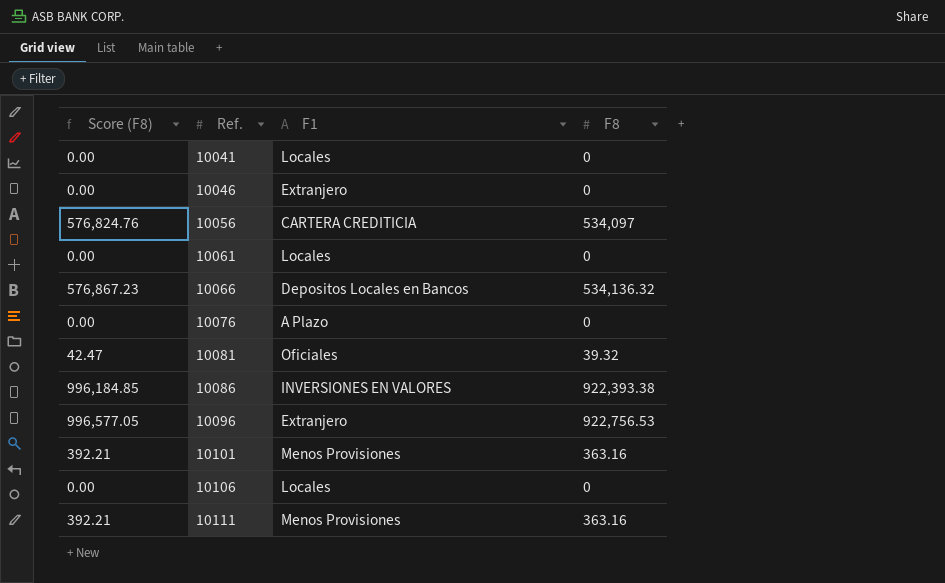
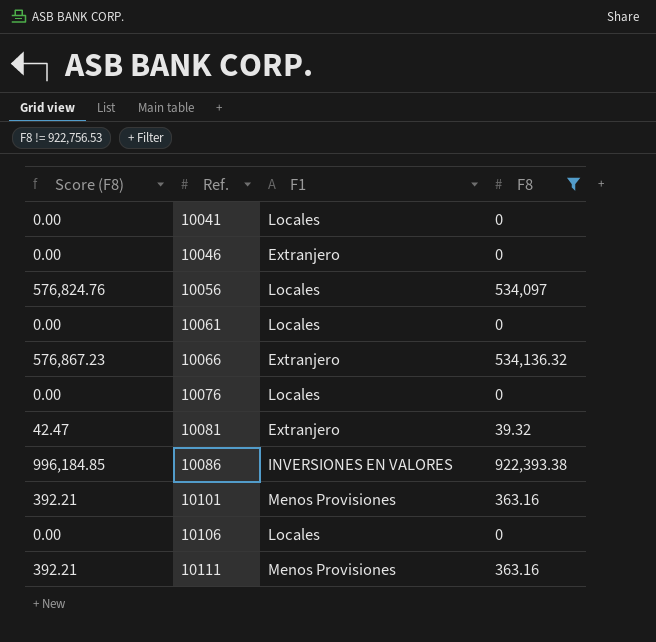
filter: none -> F8 != 922,756.53
10056 | F1: CARTERA CREDITICIA -> Locales
10066 | F1: Depositos Locales en Bancos -> Extranjero
10076 | F1: A Plazo -> Locales
10081 | F1: Oficiales -> Extranjero

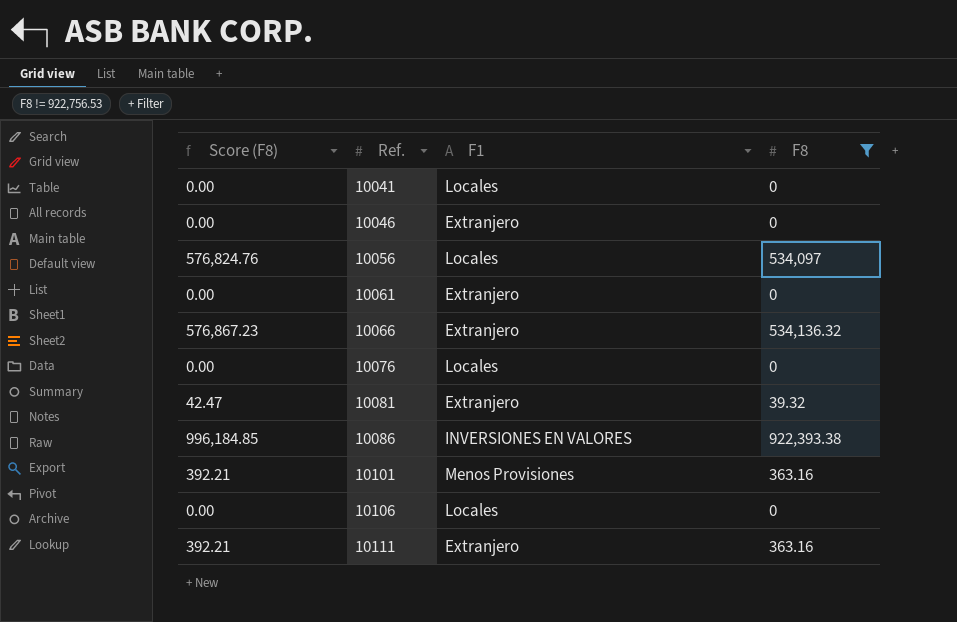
10061 | F1: Locales -> Extranjero
10111 | F1: Menos Provisiones -> Extranjero

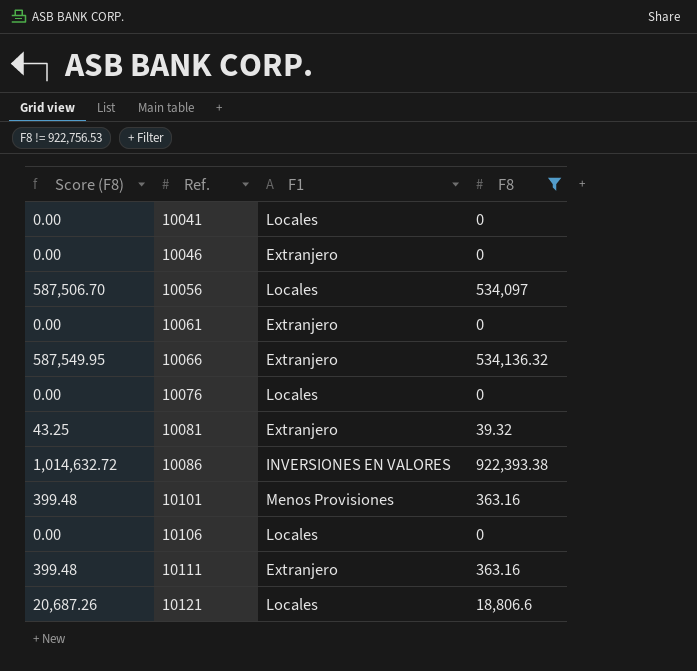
column Score (F8) | formula: [F8] * 1.08 -> [F8] * 1.1
row 10121: none -> 20,687.26 | Locales | 18,806.6

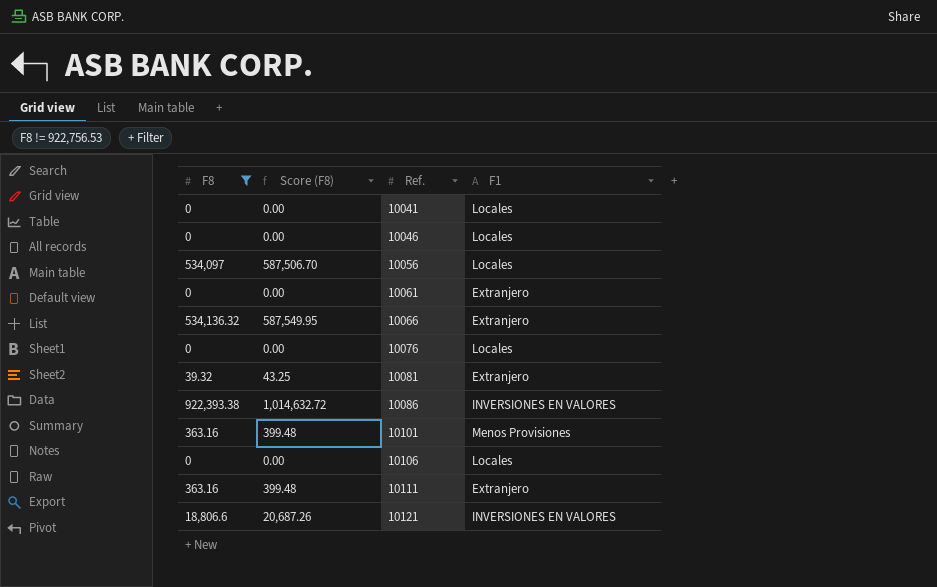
column F8 | position: 4 -> 1
10046 | F1: Extranjero -> Locales
10121 | F1: Locales -> INVERSIONES EN VALORES

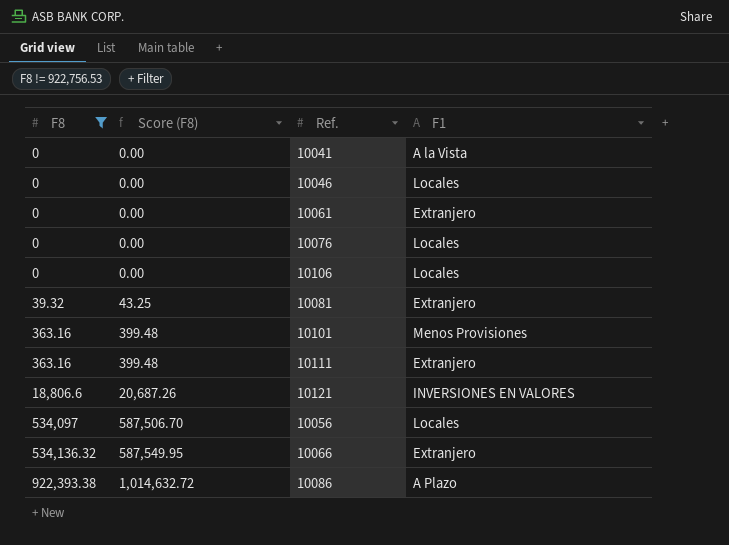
row order: Ref. ascending -> F8 ascending
10041 | F1: Locales -> A la Vista
10086 | F1: INVERSIONES EN VALORES -> A Plazo

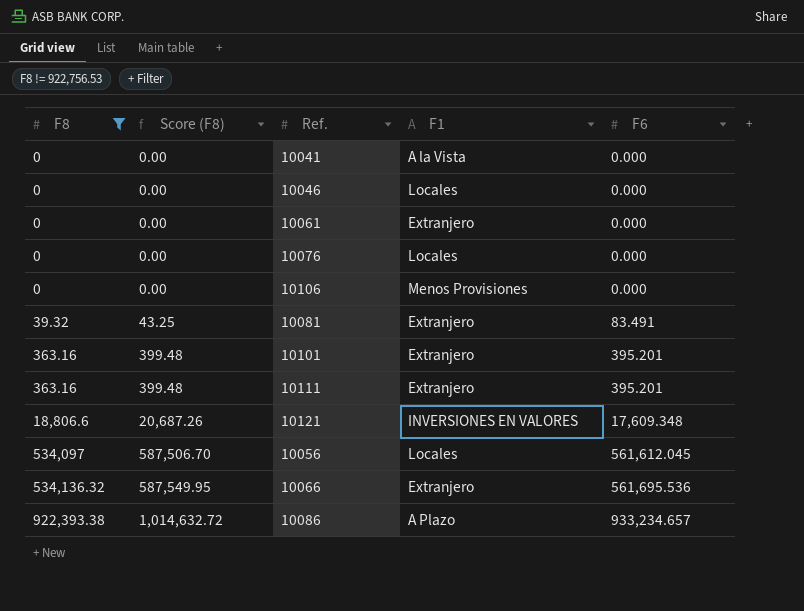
column F6 | position: none -> 5
10106 | F1: Locales -> Menos Provisiones
10101 | F1: Menos Provisiones -> Extranjero

